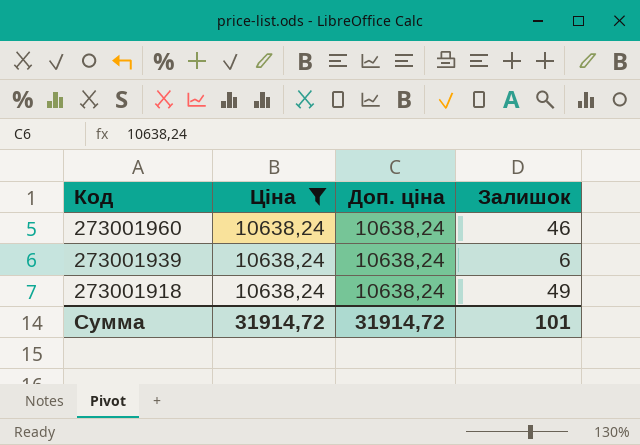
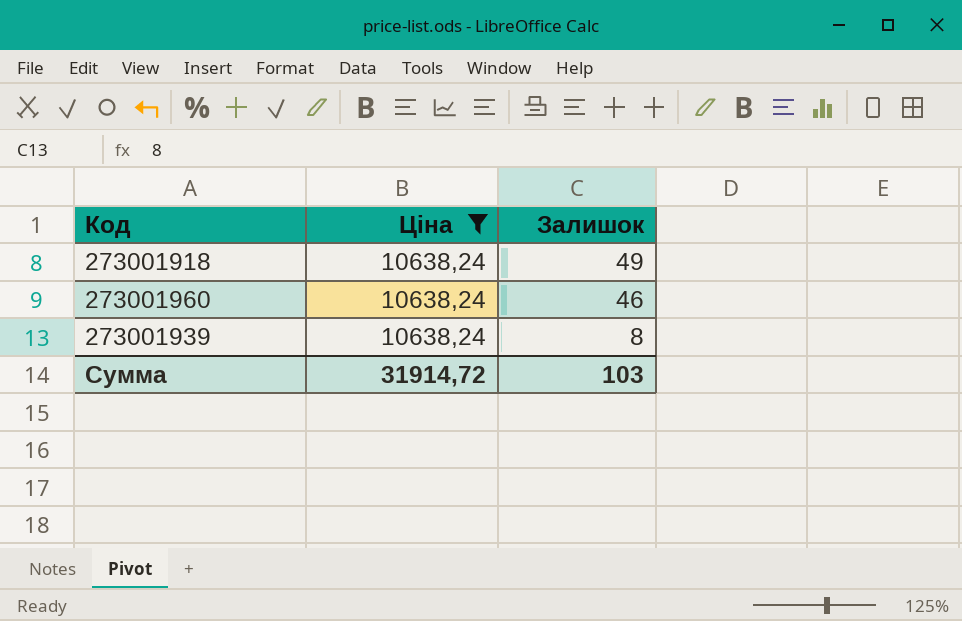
row order: Код descending -> Залишок descending
column Доп. ціна | position: 3 -> none
273001939 | Залишок: 6 -> 8
Сумма | Залишок: 101 -> 103

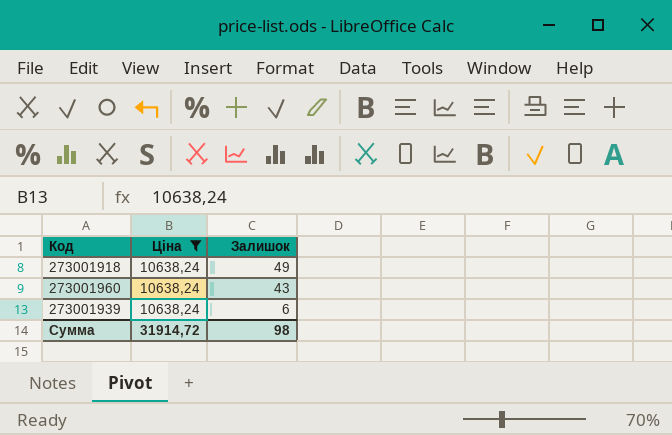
273001960 | Залишок: 46 -> 43
273001939 | Залишок: 8 -> 6
Сумма | Залишок: 103 -> 98

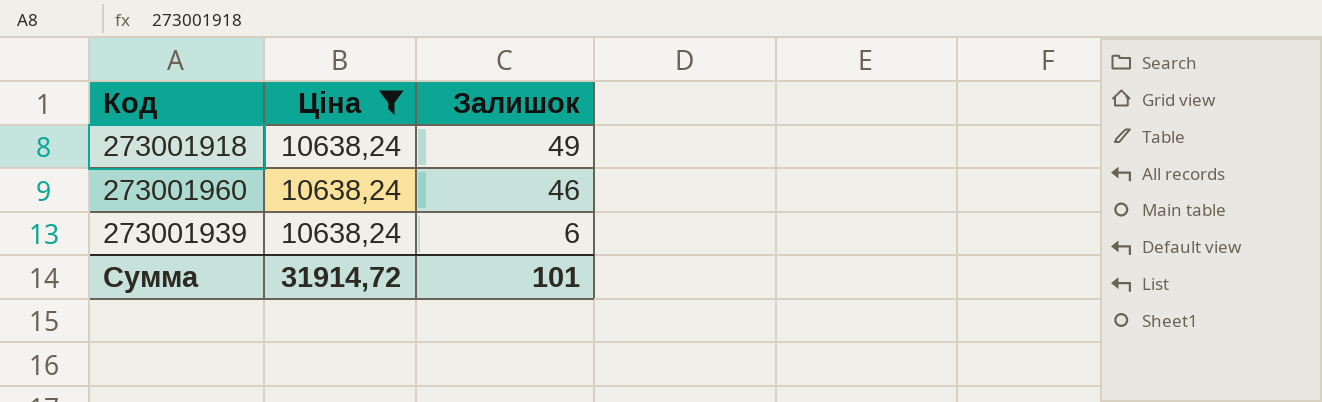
273001960 | Залишок: 43 -> 46
Сумма | Залишок: 98 -> 101

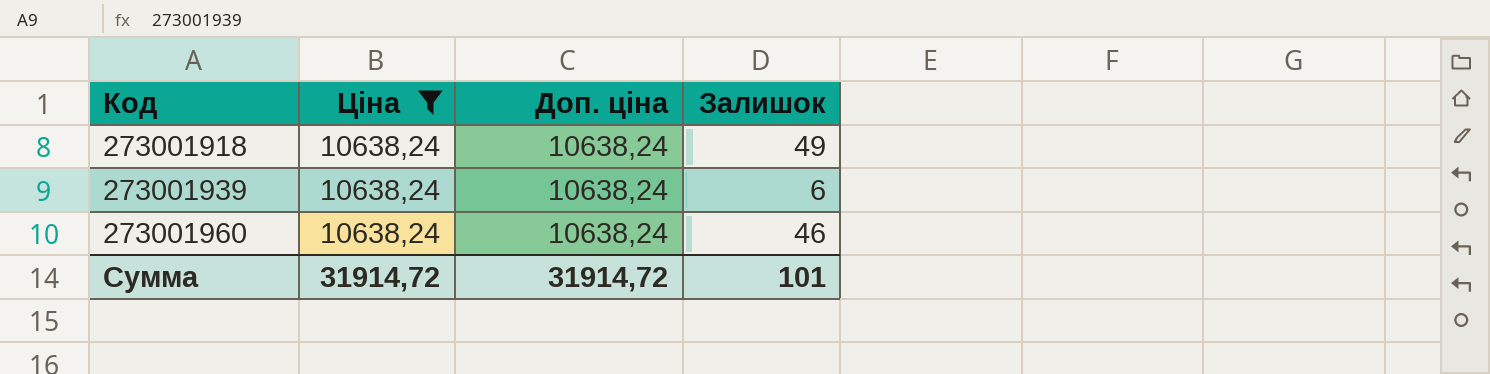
row order: Залишок descending -> Код ascending
column Доп. ціна | position: none -> 3

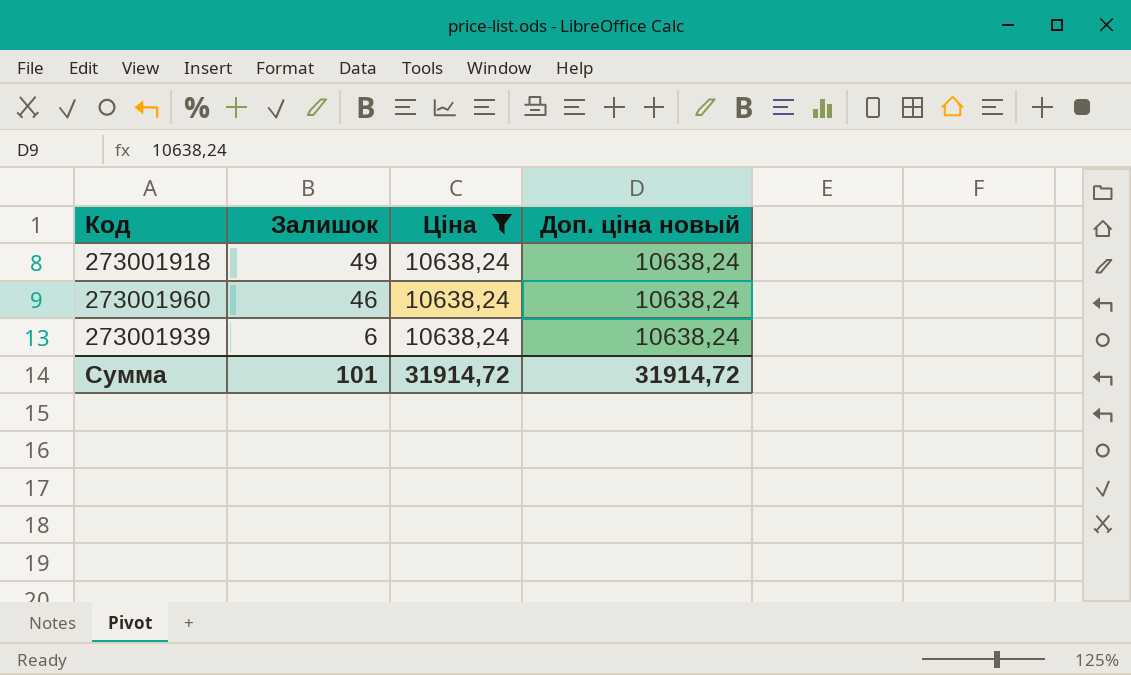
row order: Код ascending -> Залишок descending
column Залишок | position: 4 -> 2
column name: Доп. ціна -> Доп. ціна новый

